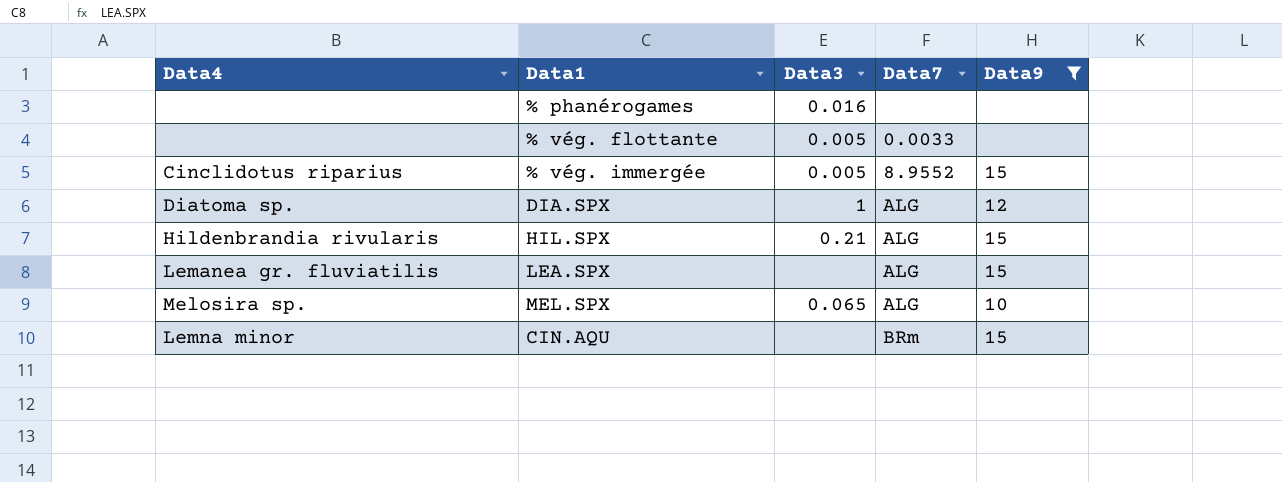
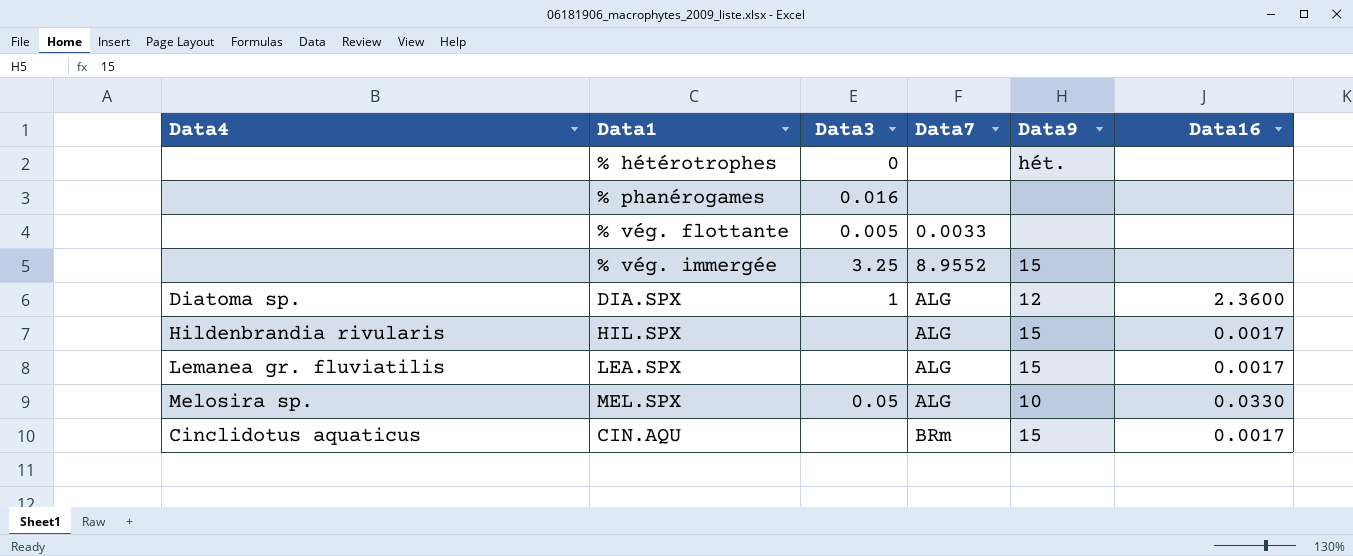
filter: Data9 != hét. -> none
column Data16 | position: none -> 6
% vég. immergée | Data4: Cinclidotus riparius -> none
% vég. immergée | Data3: 0.005 -> 3.25
HIL.SPX | Data3: 0.21 -> none
MEL.SPX | Data3: 0.065 -> 0.05
CIN.AQU | Data4: Lemna minor -> Cinclidotus aquaticus

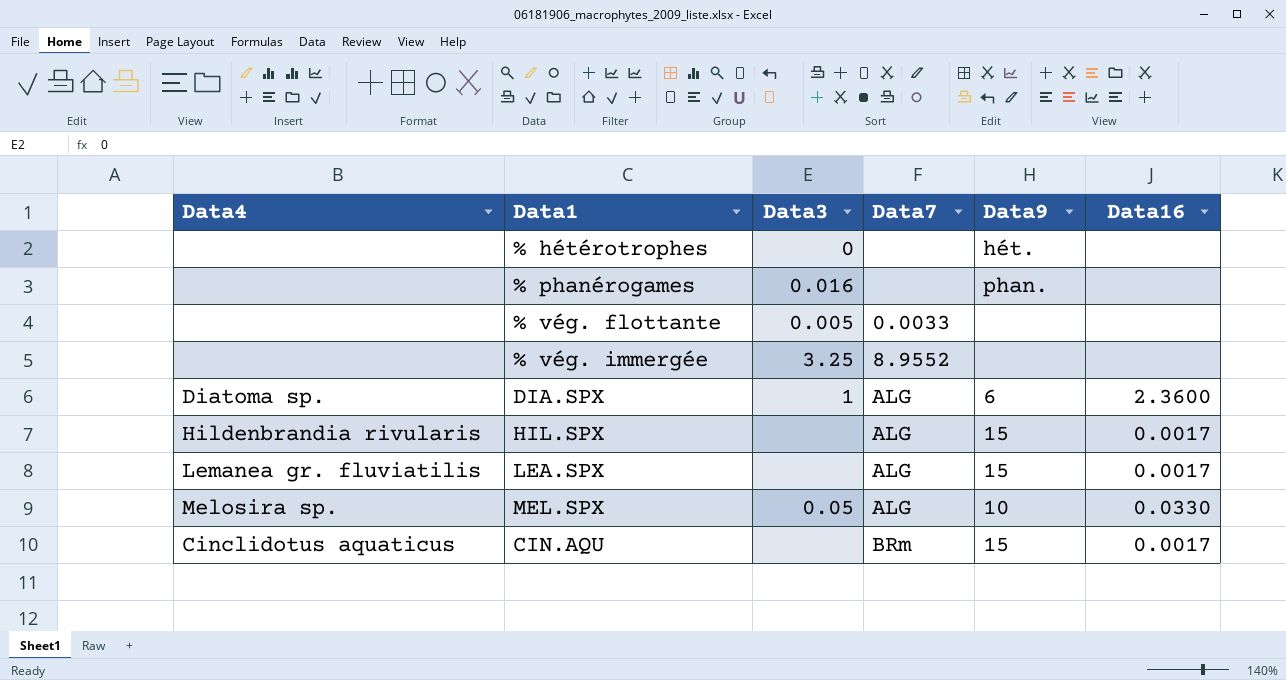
% phanérogames | Data9: none -> phan.
% vég. immergée | Data9: 15 -> none
DIA.SPX | Data9: 12 -> 6

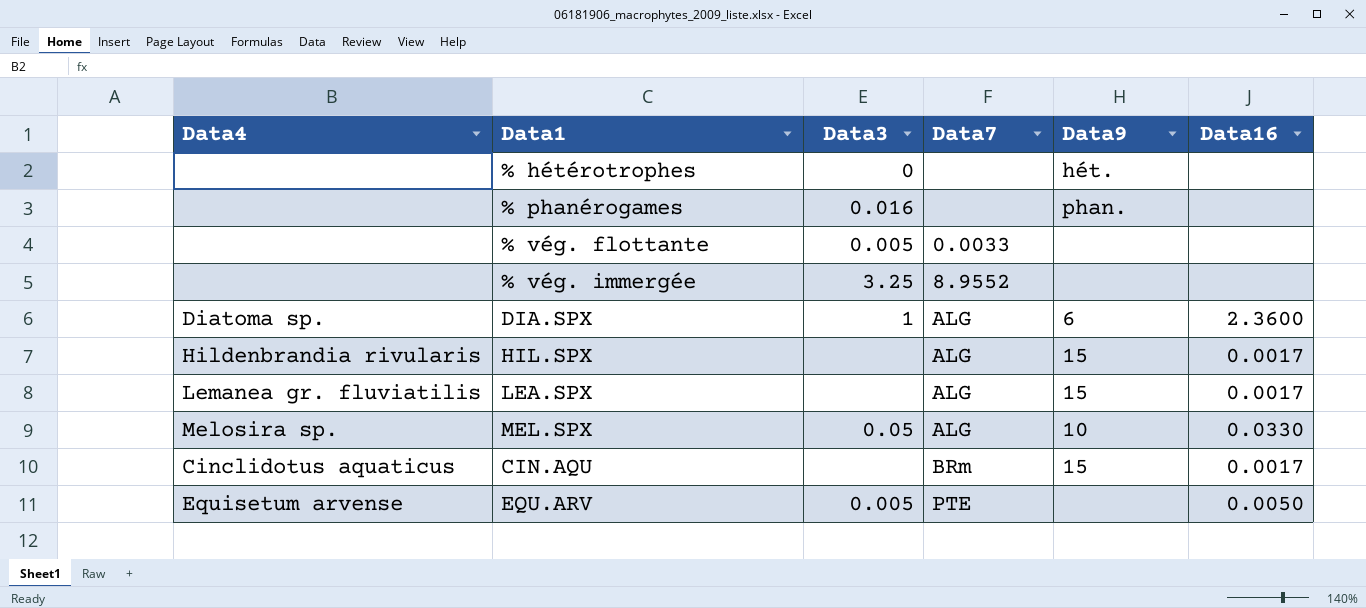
row EQU.ARV: none -> Equisetum arvense | 0.005 | PTE | none | 0.0050

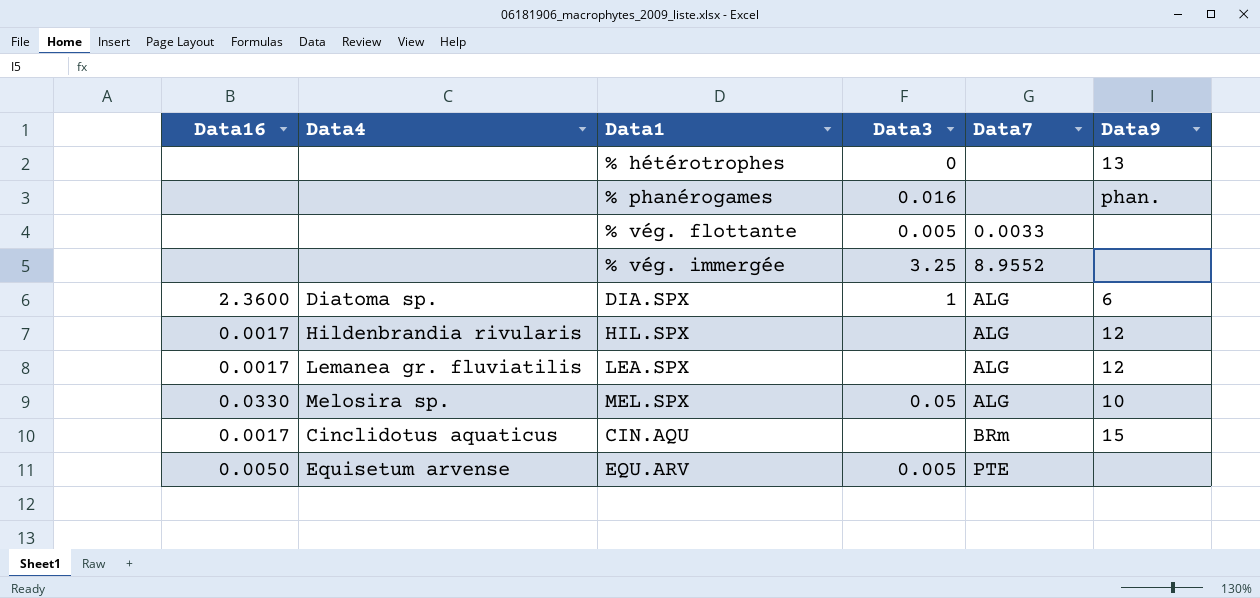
column Data16 | position: 6 -> 1
% hétérotrophes | Data9: hét. -> 13
HIL.SPX | Data9: 15 -> 12
LEA.SPX | Data9: 15 -> 12

